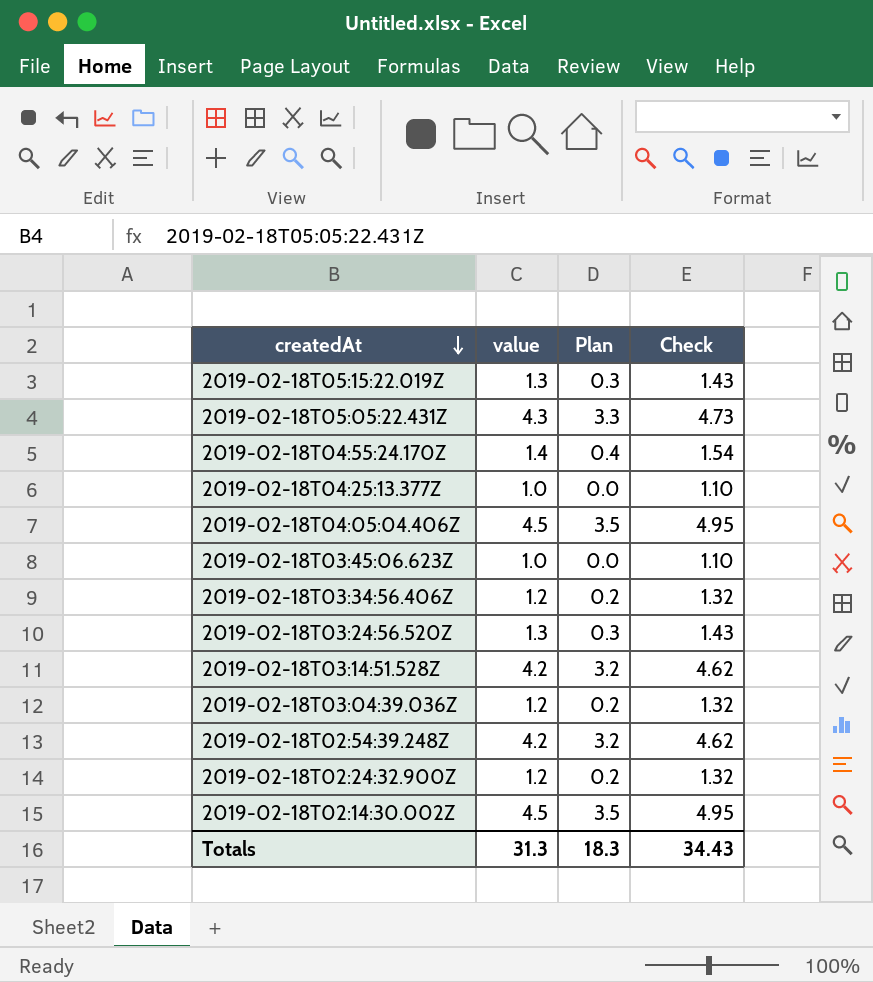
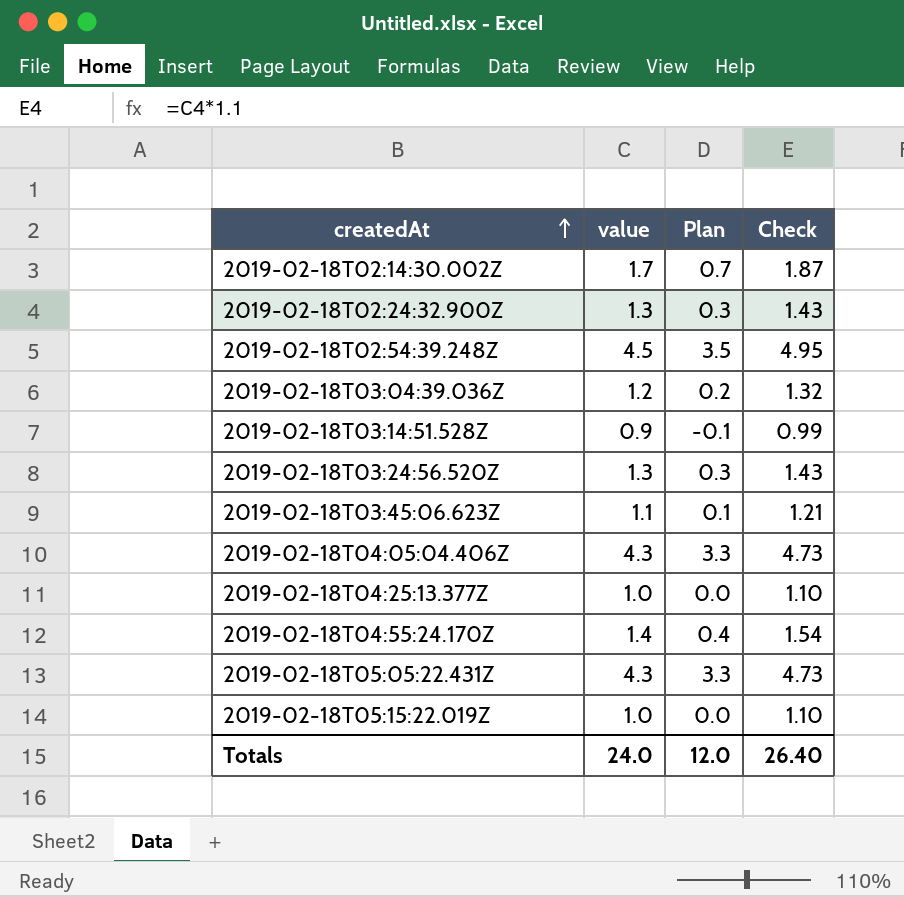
row order: createdAt descending -> createdAt ascending
row 2019-02-18T03:34:56.406Z: 1.2 | 0.2 | 1.32 -> none
2019-02-18T02:14:30.002Z | value: 4.5 -> 1.7
2019-02-18T02:14:30.002Z | Plan: 3.5 -> 0.7
2019-02-18T02:14:30.002Z | Check: 4.95 -> 1.87
2019-02-18T02:24:32.900Z | value: 1.2 -> 1.3
2019-02-18T02:24:32.900Z | Plan: 0.2 -> 0.3
2019-02-18T02:24:32.900Z | Check: 1.32 -> 1.43
2019-02-18T02:54:39.248Z | value: 4.2 -> 4.5
2019-02-18T02:54:39.248Z | Plan: 3.2 -> 3.5
2019-02-18T02:54:39.248Z | Check: 4.62 -> 4.95
2019-02-18T03:14:51.528Z | value: 4.2 -> 0.9
2019-02-18T03:14:51.528Z | Plan: 3.2 -> -0.1
2019-02-18T03:14:51.528Z | Check: 4.62 -> 0.99
2019-02-18T03:45:06.623Z | value: 1.0 -> 1.1
2019-02-18T03:45:06.623Z | Plan: 0.0 -> 0.1
2019-02-18T03:45:06.623Z | Check: 1.10 -> 1.21
2019-02-18T04:05:04.406Z | value: 4.5 -> 4.3
2019-02-18T04:05:04.406Z | Plan: 3.5 -> 3.3
2019-02-18T04:05:04.406Z | Check: 4.95 -> 4.73
2019-02-18T05:15:22.019Z | value: 1.3 -> 1.0
2019-02-18T05:15:22.019Z | Plan: 0.3 -> 0.0
2019-02-18T05:15:22.019Z | Check: 1.43 -> 1.10
Totals | value: 31.3 -> 24.0
Totals | Plan: 18.3 -> 12.0
Totals | Check: 34.43 -> 26.40

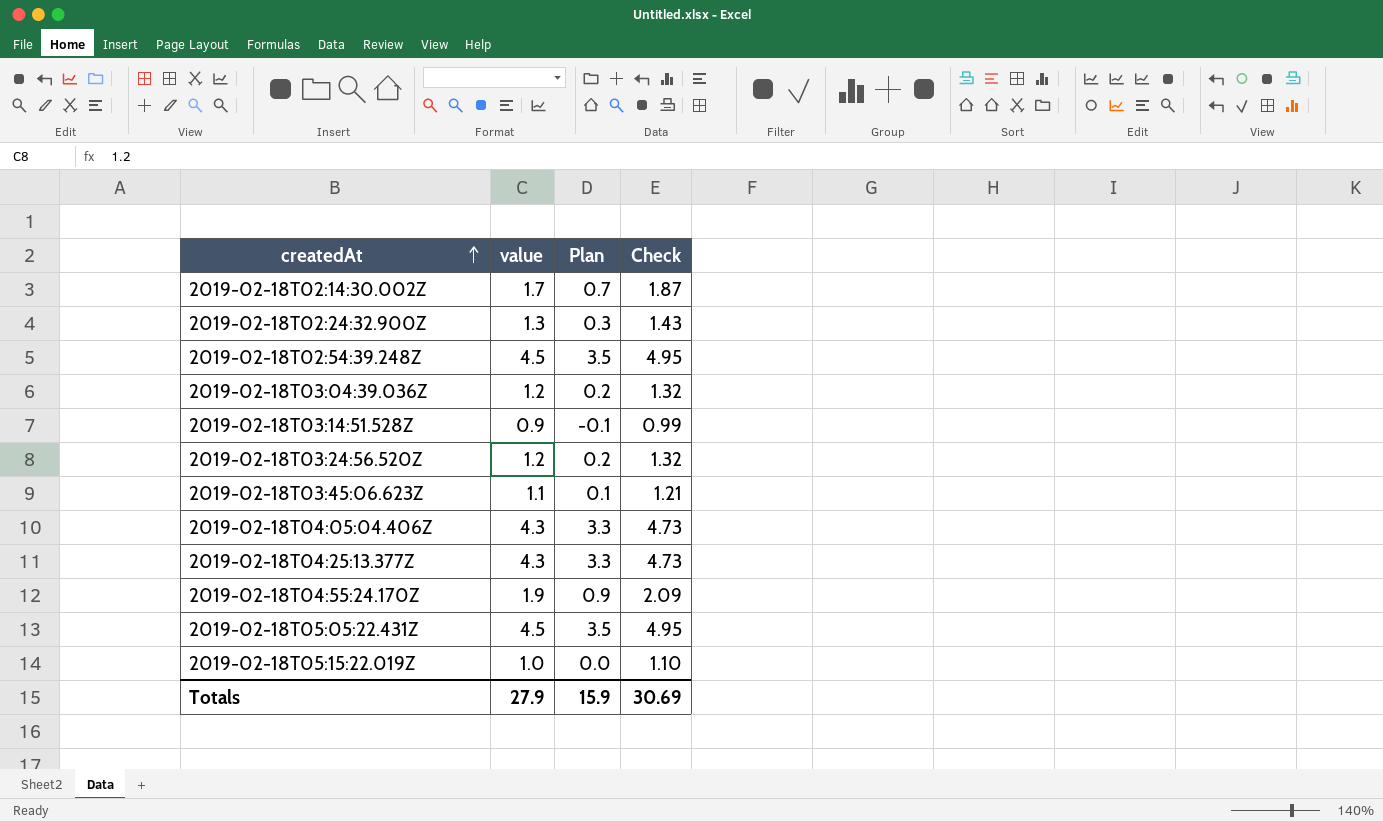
2019-02-18T03:24:56.520Z | value: 1.3 -> 1.2
2019-02-18T03:24:56.520Z | Plan: 0.3 -> 0.2
2019-02-18T03:24:56.520Z | Check: 1.43 -> 1.32
2019-02-18T04:25:13.377Z | value: 1.0 -> 4.3
2019-02-18T04:25:13.377Z | Plan: 0.0 -> 3.3
2019-02-18T04:25:13.377Z | Check: 1.10 -> 4.73
2019-02-18T04:55:24.170Z | value: 1.4 -> 1.9
2019-02-18T04:55:24.170Z | Plan: 0.4 -> 0.9
2019-02-18T04:55:24.170Z | Check: 1.54 -> 2.09
2019-02-18T05:05:22.431Z | value: 4.3 -> 4.5
2019-02-18T05:05:22.431Z | Plan: 3.3 -> 3.5
2019-02-18T05:05:22.431Z | Check: 4.73 -> 4.95
Totals | value: 24.0 -> 27.9
Totals | Plan: 12.0 -> 15.9
Totals | Check: 26.40 -> 30.69

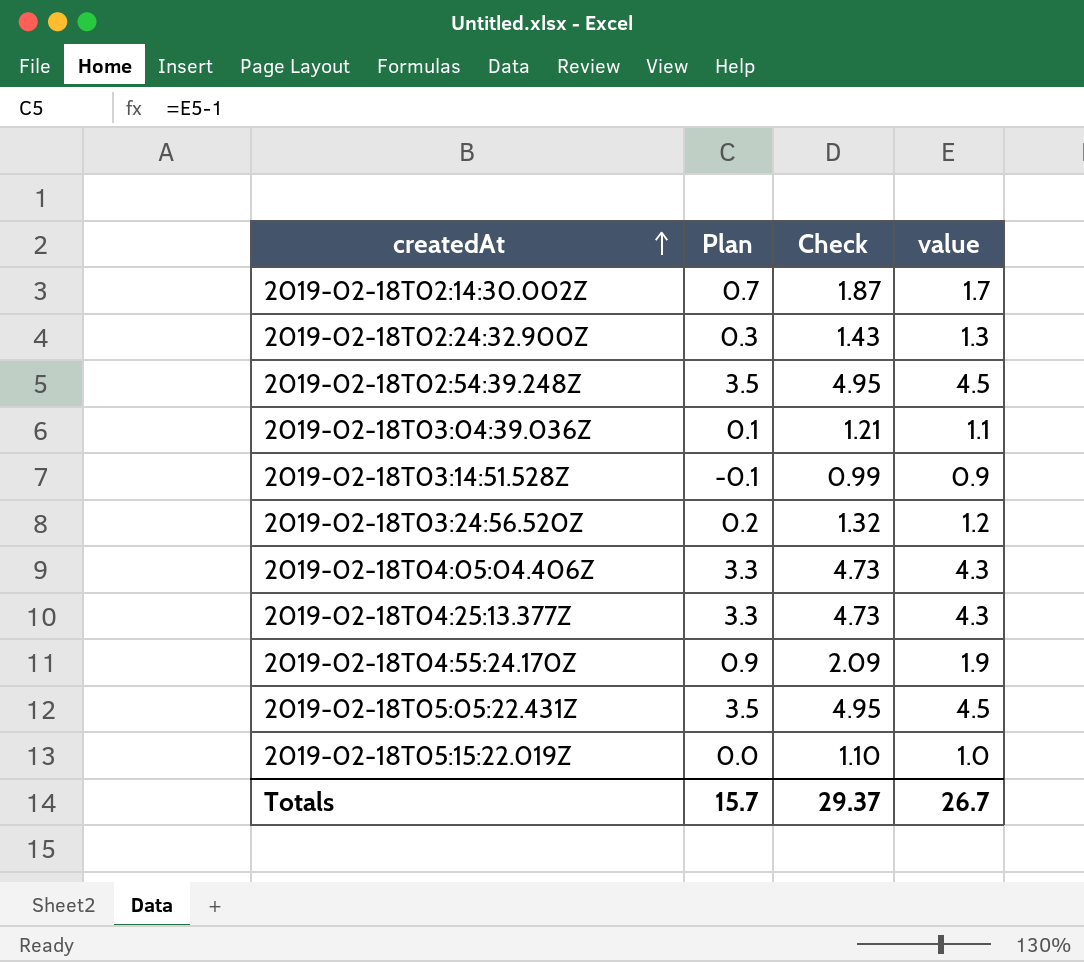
column value | position: 2 -> 4
row 2019-02-18T03:45:06.623Z: 1.1 | 0.1 | 1.21 -> none
2019-02-18T03:04:39.036Z | Plan: 0.2 -> 0.1
2019-02-18T03:04:39.036Z | Check: 1.32 -> 1.21
2019-02-18T03:04:39.036Z | value: 1.2 -> 1.1
Totals | Plan: 15.9 -> 15.7
Totals | Check: 30.69 -> 29.37
Totals | value: 27.9 -> 26.7

